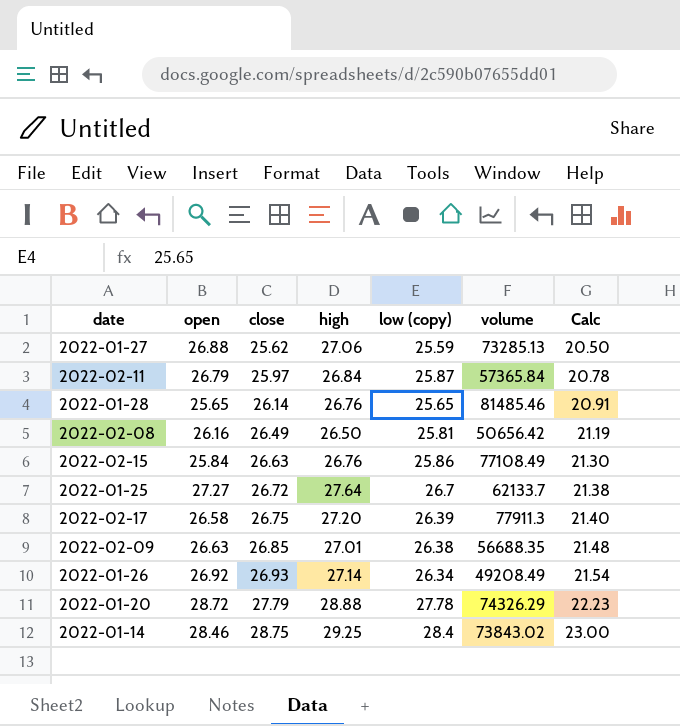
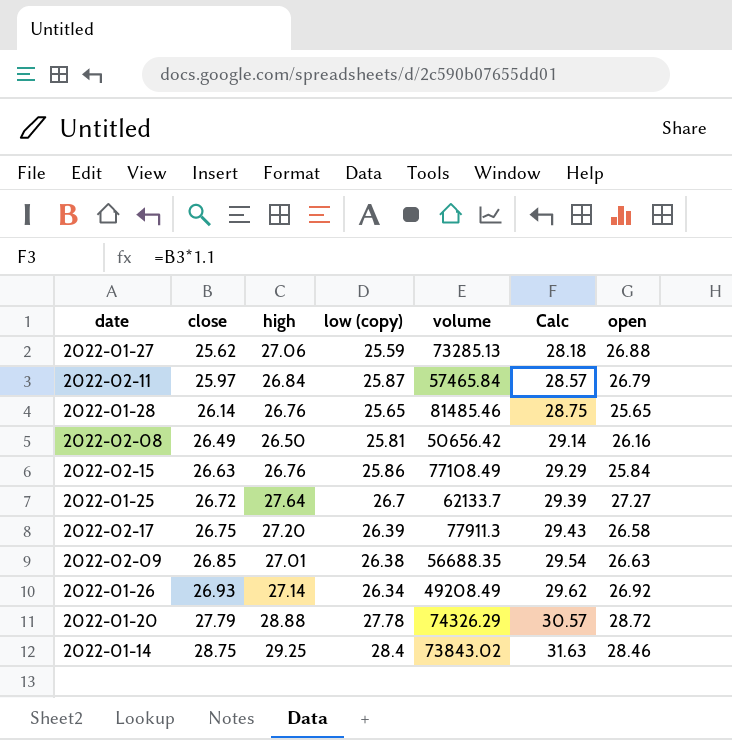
column Calc | formula: [close] * 0.8 -> [close] * 1.1
column open | position: 2 -> 7
2022-02-11 | volume: 57365.84 -> 57465.84

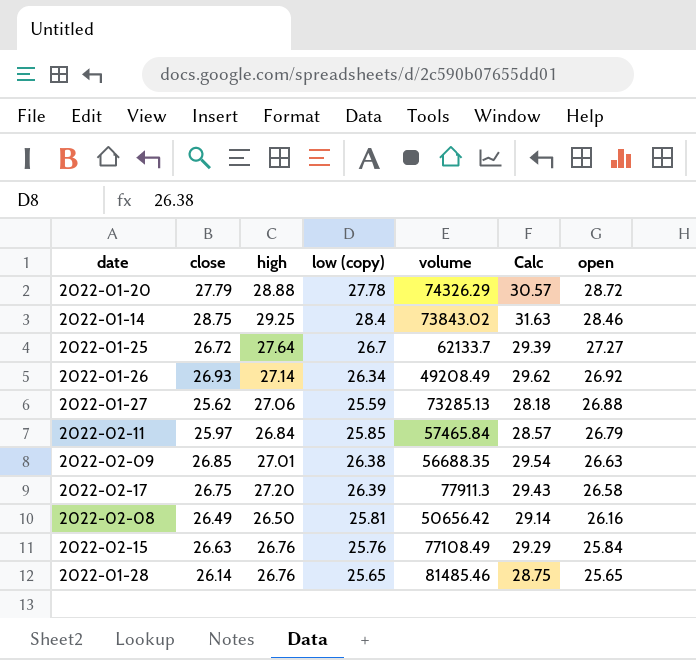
row order: close ascending -> open descending
2022-02-11 | low (copy): 25.87 -> 25.85
2022-02-15 | low (copy): 25.86 -> 25.76

